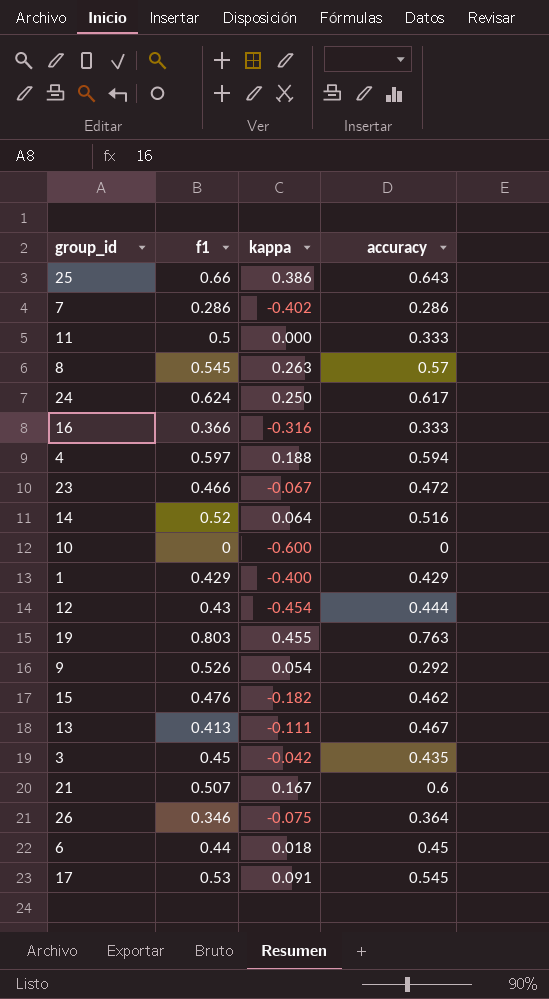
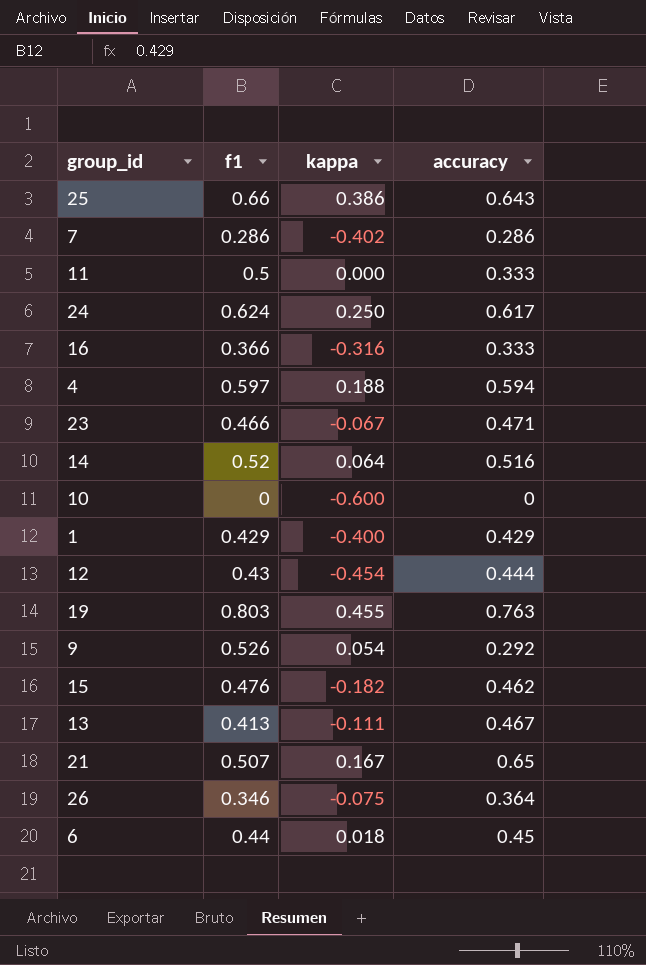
row 8: 0.545 | 0.263 | 0.57 -> none
row 3: 0.45 | -0.042 | 0.435 -> none
row 17: 0.53 | 0.091 | 0.545 -> none
23 | accuracy: 0.472 -> 0.471
21 | accuracy: 0.6 -> 0.65

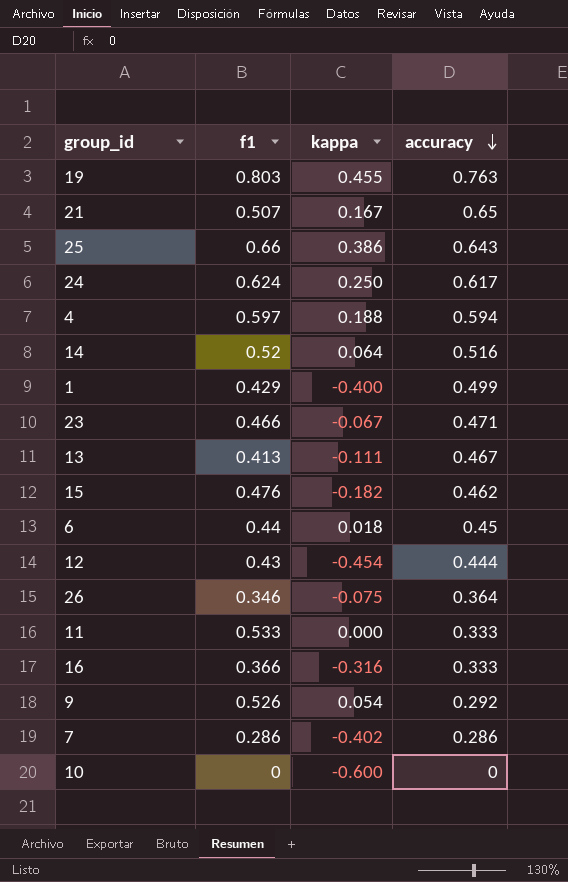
row order: none -> accuracy descending
1 | accuracy: 0.429 -> 0.499
11 | f1: 0.5 -> 0.533

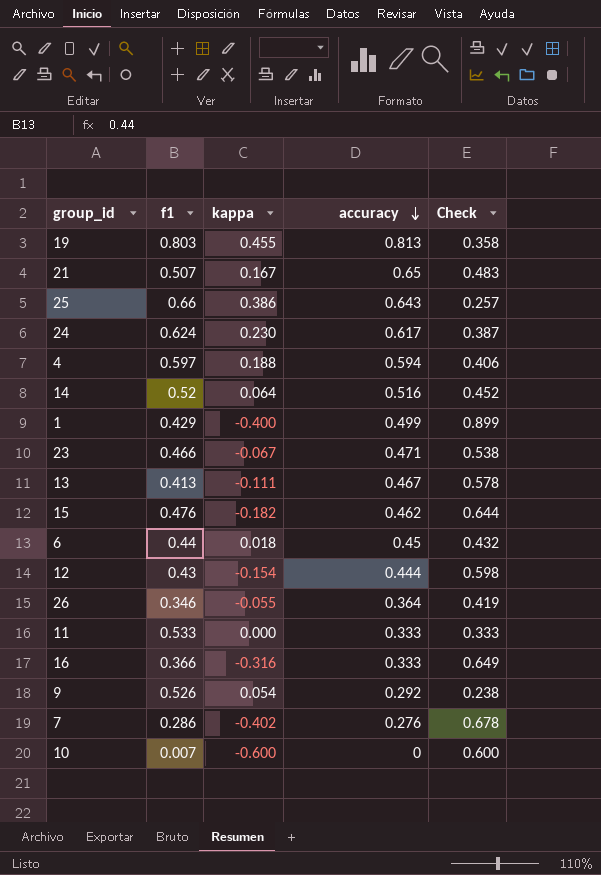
column Check | formula: none -> [accuracy] - [kappa]
19 | accuracy: 0.763 -> 0.813
24 | kappa: 0.250 -> 0.230
12 | kappa: -0.454 -> -0.154
26 | kappa: -0.075 -> -0.055
7 | accuracy: 0.286 -> 0.276
10 | f1: 0 -> 0.007

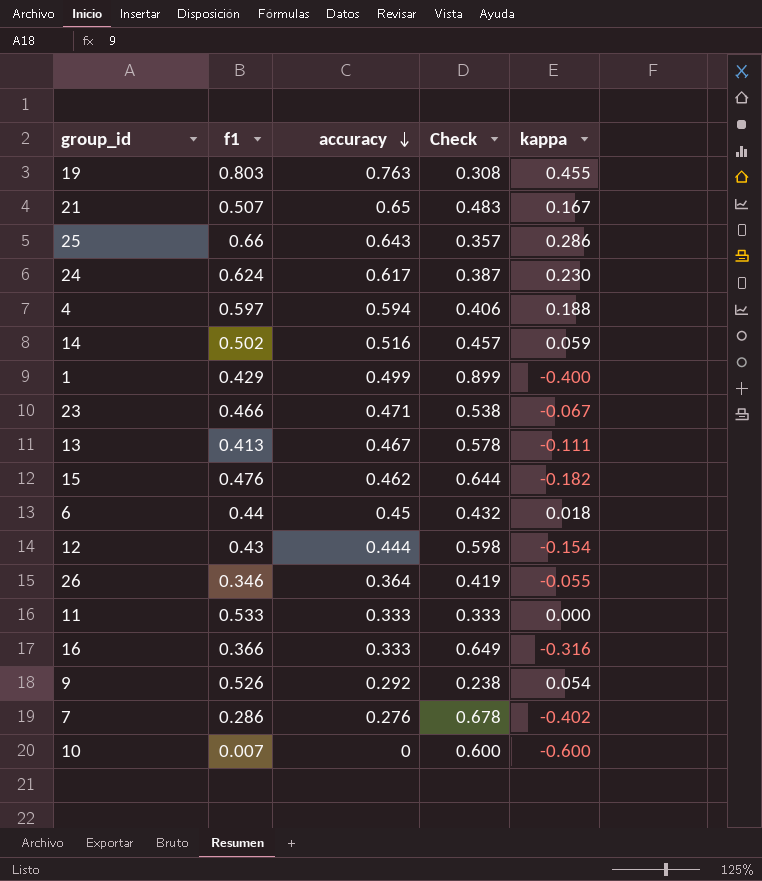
column kappa | position: 3 -> 5
19 | accuracy: 0.813 -> 0.763
19 | Check: 0.358 -> 0.308
25 | Check: 0.257 -> 0.357
25 | kappa: 0.386 -> 0.286
14 | f1: 0.52 -> 0.502
14 | Check: 0.452 -> 0.457
14 | kappa: 0.064 -> 0.059

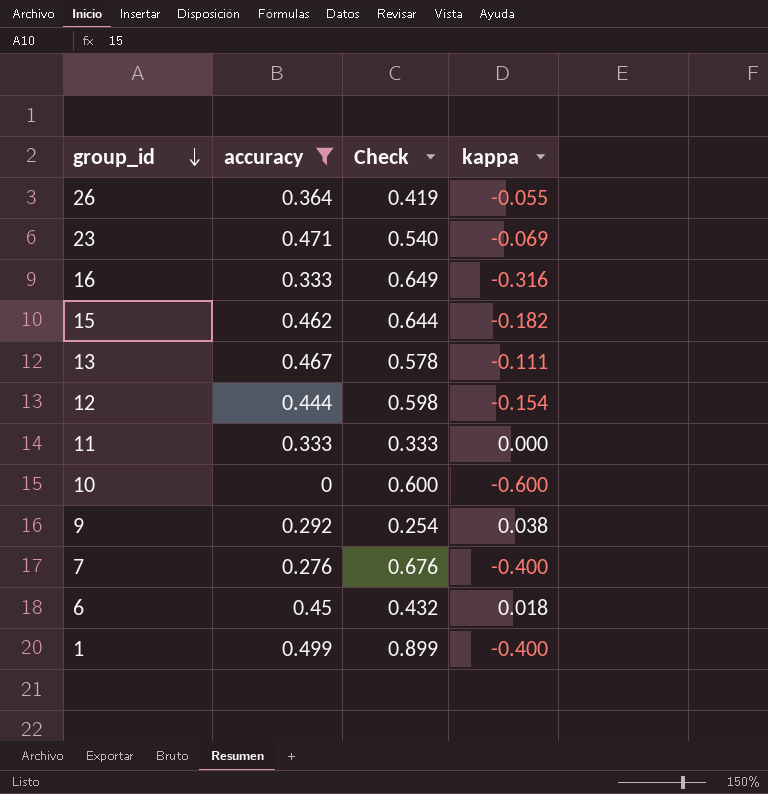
filter: none -> accuracy <= 0.499
row order: accuracy descending -> group_id descending
column f1 | position: 2 -> none
23 | Check: 0.538 -> 0.540
23 | kappa: -0.067 -> -0.069
9 | Check: 0.238 -> 0.254
9 | kappa: 0.054 -> 0.038
7 | Check: 0.678 -> 0.676
7 | kappa: -0.402 -> -0.400

